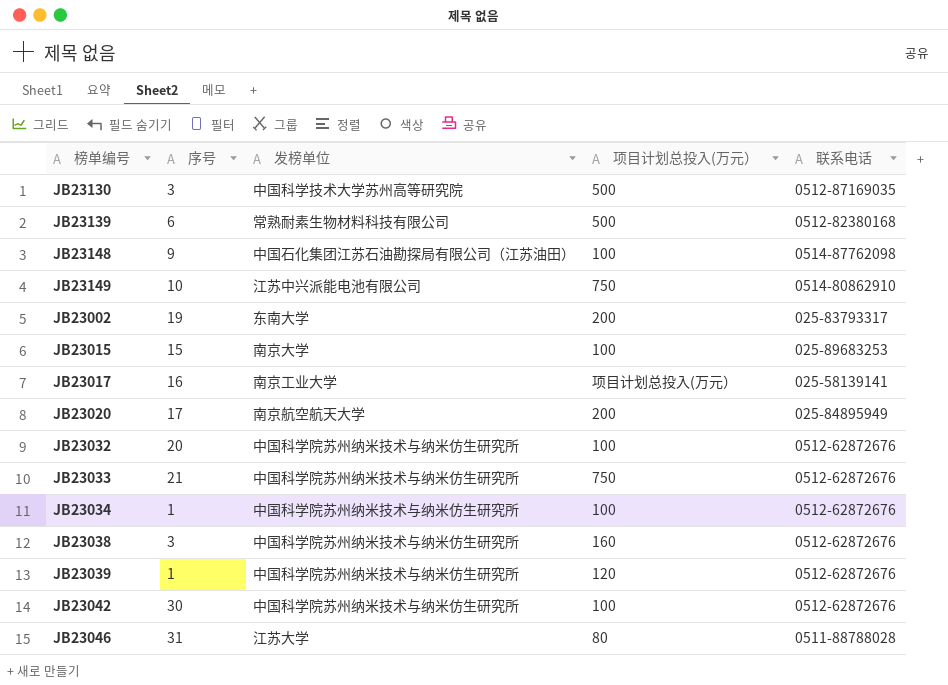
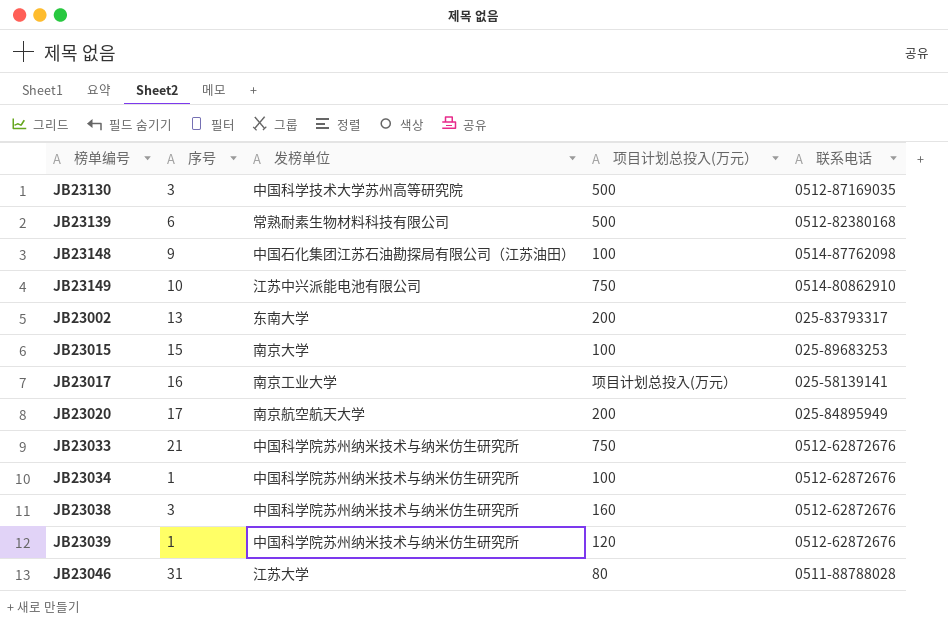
row JB23032: 20 | 中国科学院苏州纳米技术与纳米仿生研究所 | 100 | 0512-62872676 -> none
row JB23042: 30 | 中国科学院苏州纳米技术与纳米仿生研究所 | 100 | 0512-62872676 -> none
JB23002 | 序号: 19 -> 13

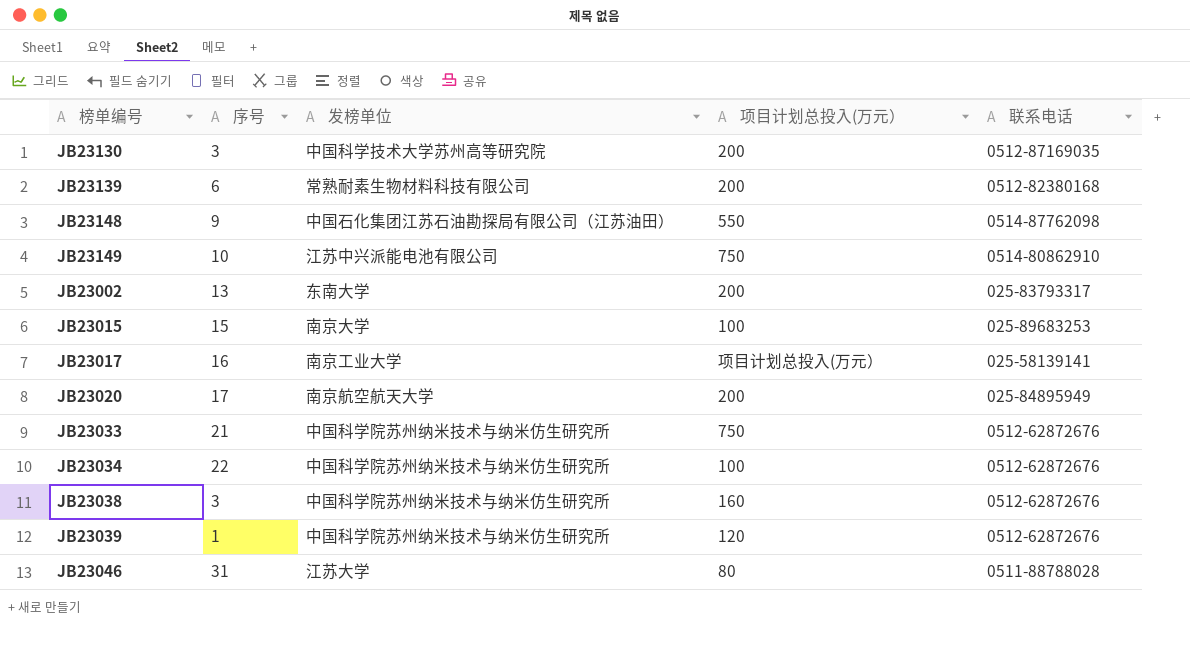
JB23130 | 项目计划总投入(万元）: 500 -> 200
JB23139 | 项目计划总投入(万元）: 500 -> 200
JB23148 | 项目计划总投入(万元）: 100 -> 550
JB23034 | 序号: 1 -> 22

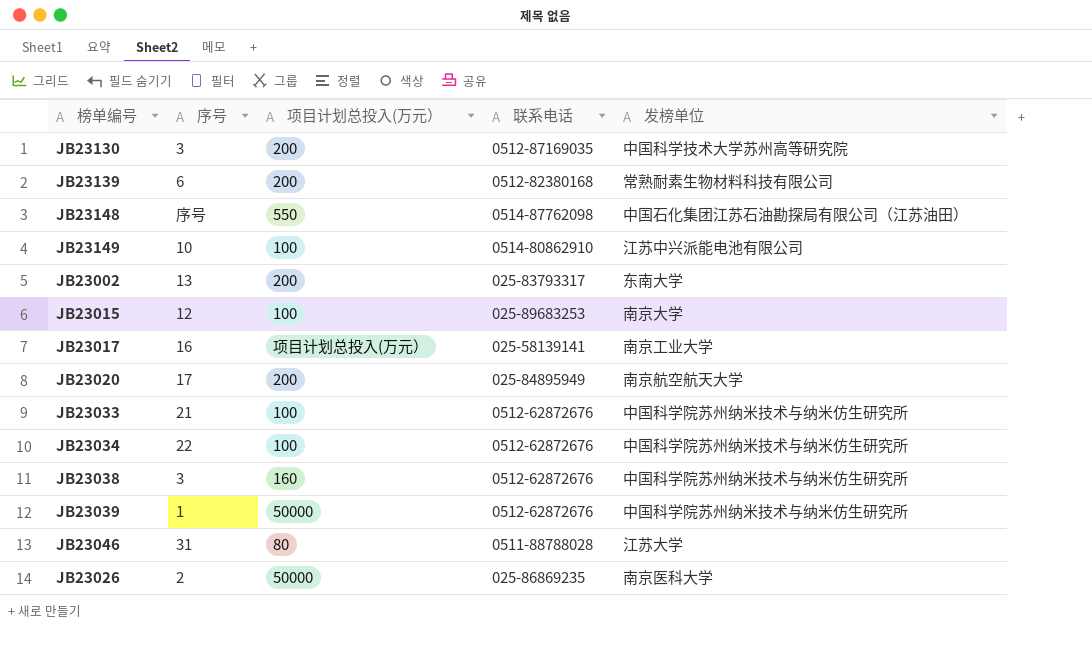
column 发榜单位 | position: 3 -> 5
JB23148 | 序号: 9 -> 序号
JB23149 | 项目计划总投入(万元）: 750 -> 100
JB23015 | 序号: 15 -> 12
JB23033 | 项目计划总投入(万元）: 750 -> 100
JB23039 | 项目计划总投入(万元）: 120 -> 50000
row JB23026: none -> 2 | 50000 | 025-86869235 | 南京医科大学

